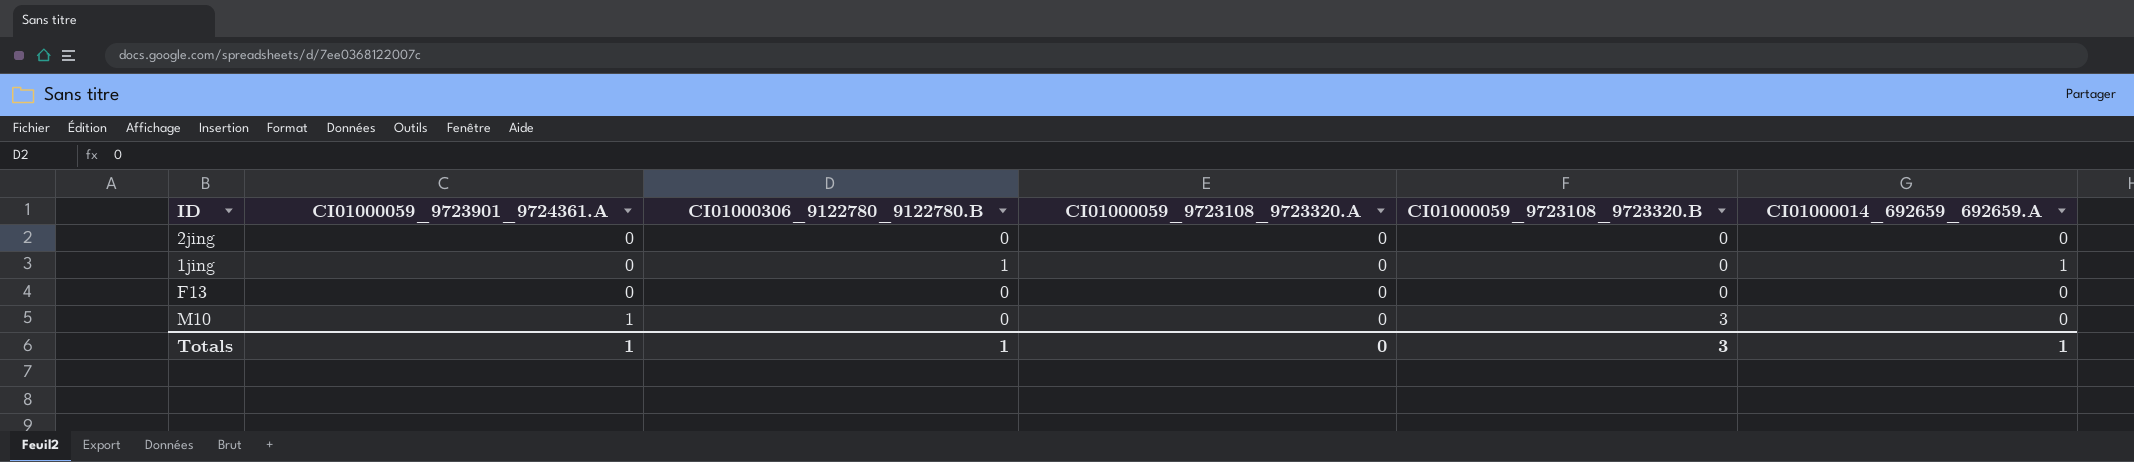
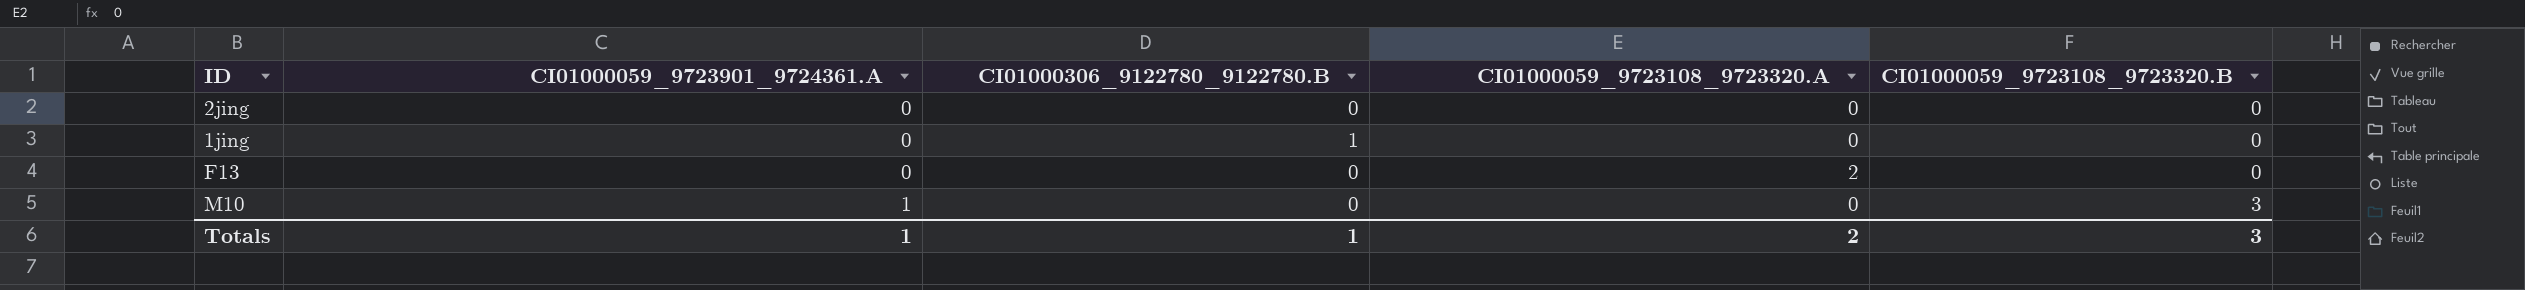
column CI01000014_692659_692659.A | position: 6 -> none
F13 | CI01000059_9723108_9723320.A: 0 -> 2
Totals | CI01000059_9723108_9723320.A: 0 -> 2

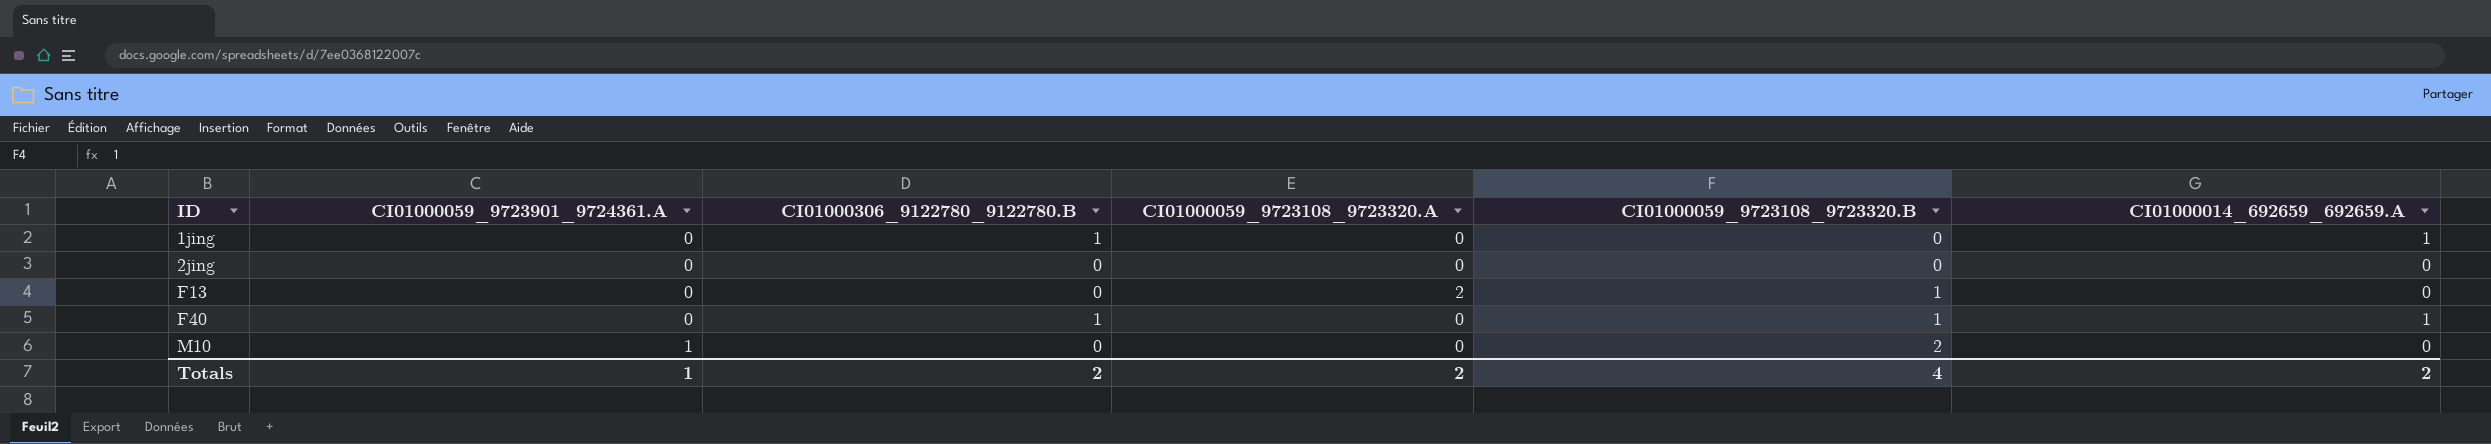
row order: CI01000059_9723901_9724361.A ascending -> ID ascending
column CI01000014_692659_692659.A | position: none -> 6
F13 | CI01000059_9723108_9723320.B: 0 -> 1
row F40: none -> 0 | 1 | 0 | 1 | 1
M10 | CI01000059_9723108_9723320.B: 3 -> 2
Totals | CI01000306_9122780_9122780.B: 1 -> 2
Totals | CI01000059_9723108_9723320.B: 3 -> 4

